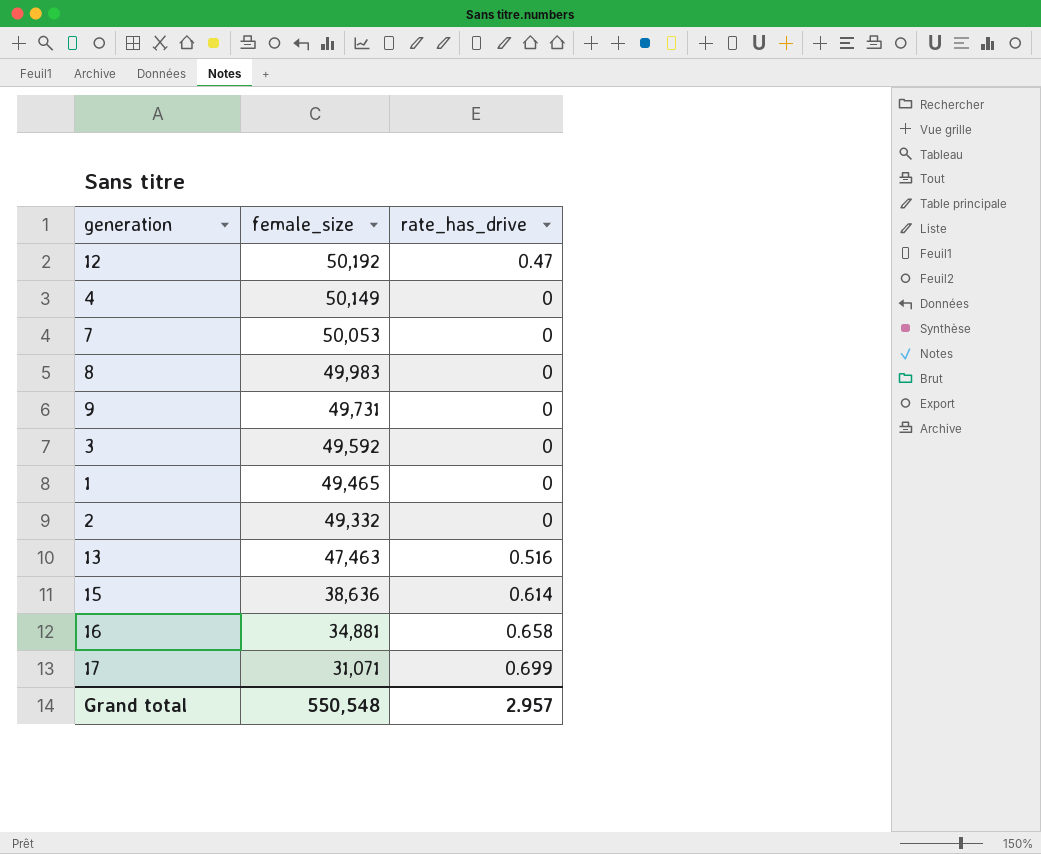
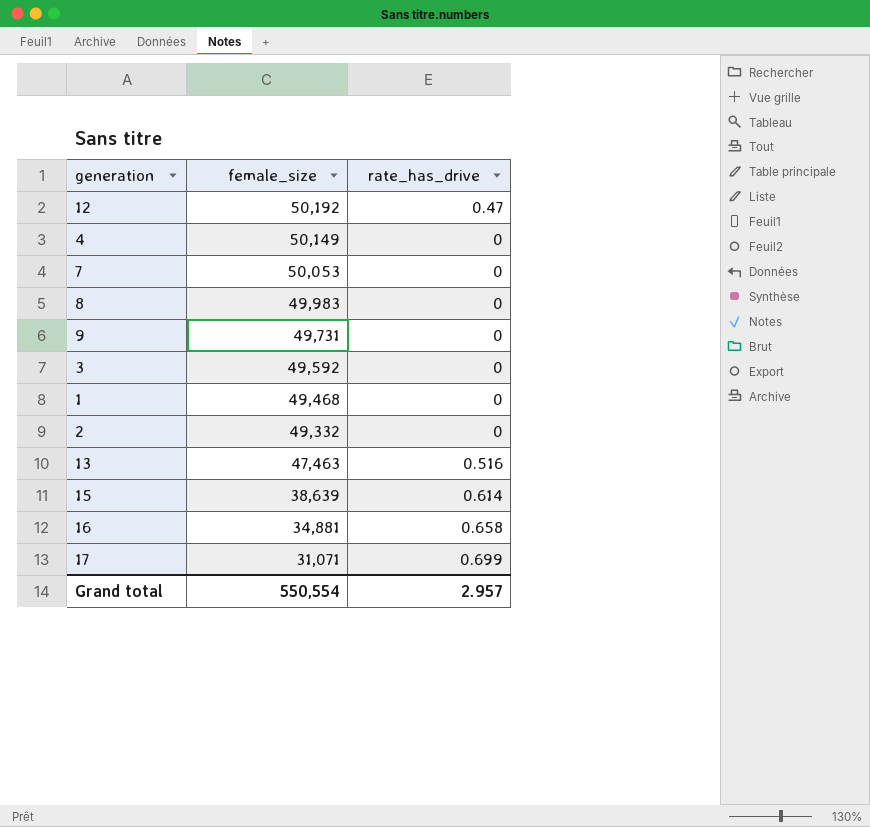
1 | female_size: 49,465 -> 49,468
15 | female_size: 38,636 -> 38,639
Grand total | female_size: 550,548 -> 550,554

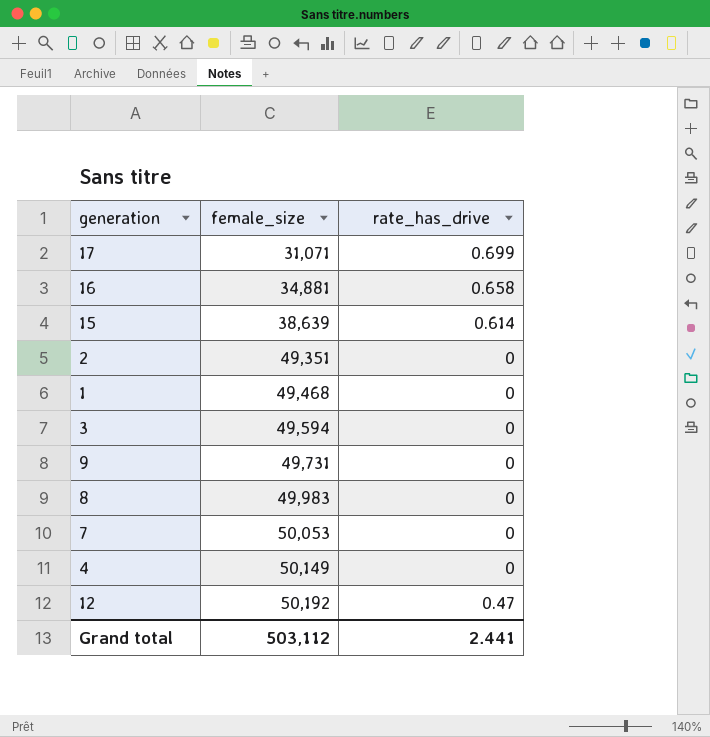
row order: female_size descending -> female_size ascending
row 13: 47,463 | 0.516 -> none
2 | female_size: 49,332 -> 49,351
3 | female_size: 49,592 -> 49,594
Grand total | female_size: 550,554 -> 503,112
Grand total | rate_has_drive: 2.957 -> 2.441

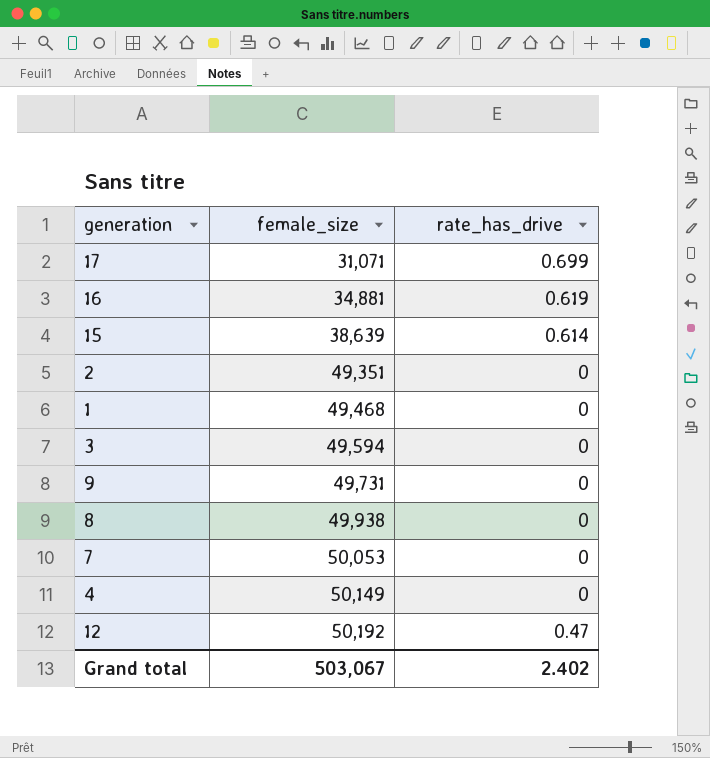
16 | rate_has_drive: 0.658 -> 0.619
8 | female_size: 49,983 -> 49,938
Grand total | female_size: 503,112 -> 503,067
Grand total | rate_has_drive: 2.441 -> 2.402

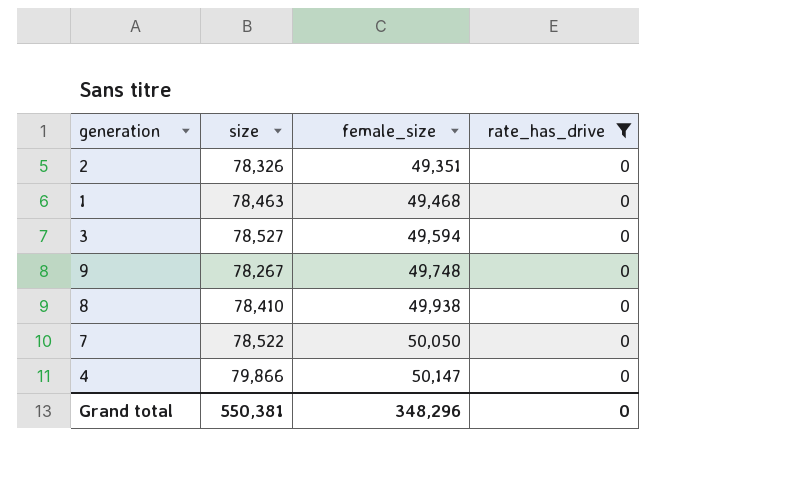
filter: none -> rate_has_drive = 0
column size | position: none -> 2
9 | female_size: 49,731 -> 49,748
7 | female_size: 50,053 -> 50,050
4 | female_size: 50,149 -> 50,147
Grand total | female_size: 503,067 -> 348,296
Grand total | rate_has_drive: 2.402 -> 0

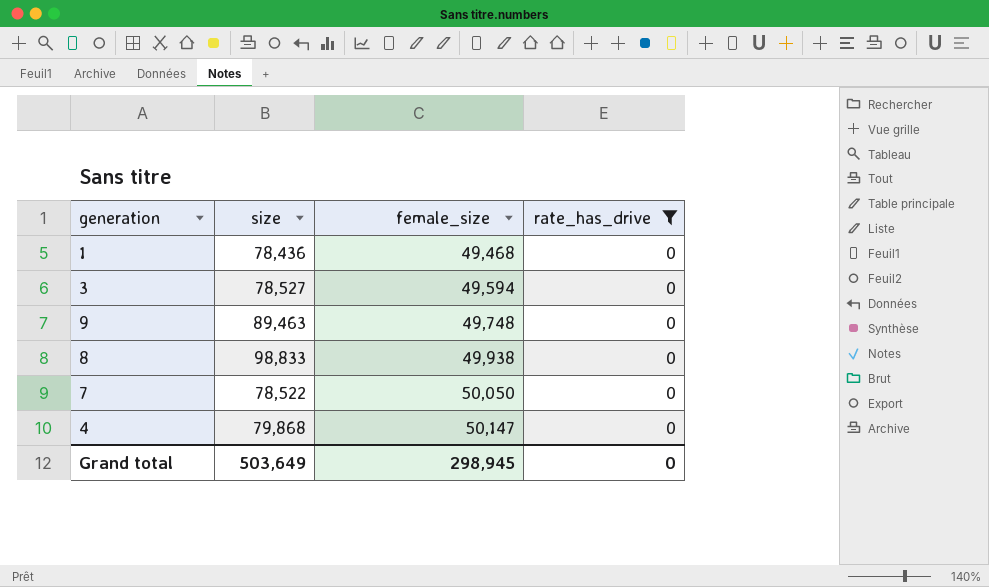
row 2: 78,326 | 49,351 | 0 -> none
1 | size: 78,463 -> 78,436
9 | size: 78,267 -> 89,463
8 | size: 78,410 -> 98,833
4 | size: 79,866 -> 79,868
Grand total | size: 550,381 -> 503,649
Grand total | female_size: 348,296 -> 298,945

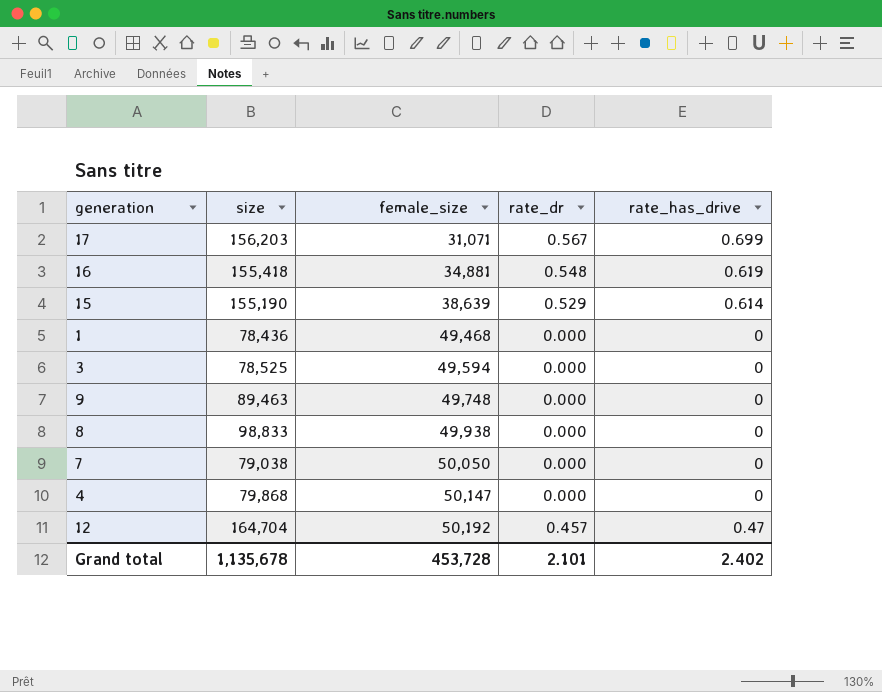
filter: rate_has_drive = 0 -> none
column rate_dr | position: none -> 4
3 | size: 78,527 -> 78,525
7 | size: 78,522 -> 79,038
Grand total | size: 503,649 -> 1,135,678
Grand total | female_size: 298,945 -> 453,728
Grand total | rate_has_drive: 0 -> 2.402

